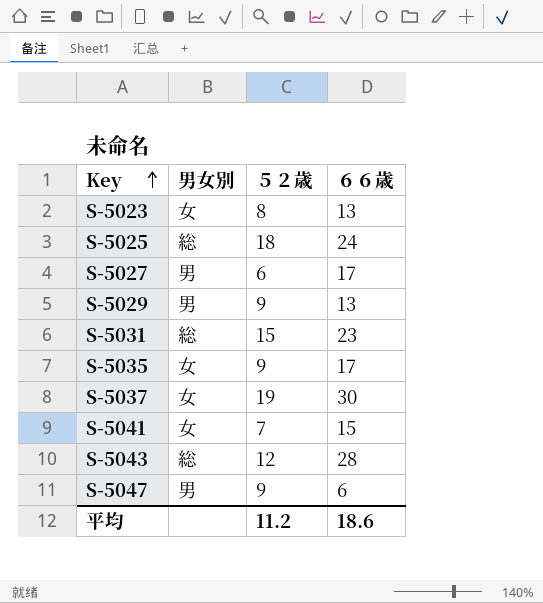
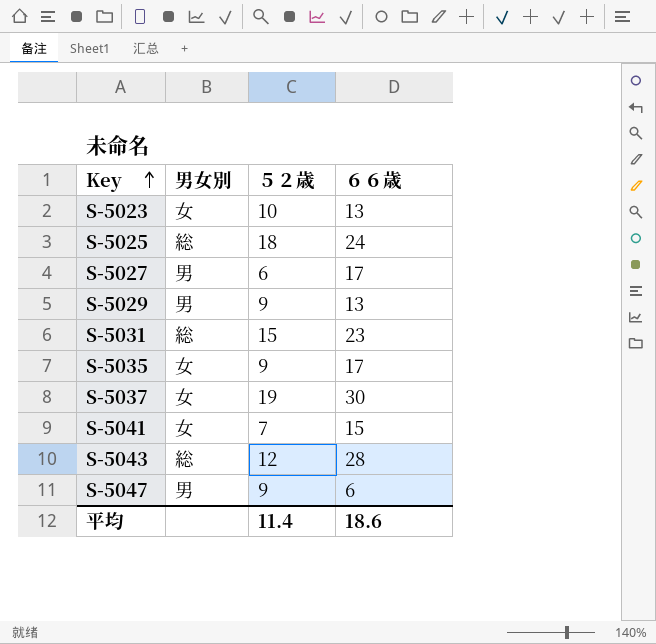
S-5023 | ５２歳: 8 -> 10
平均 | ５２歳: 11.2 -> 11.4

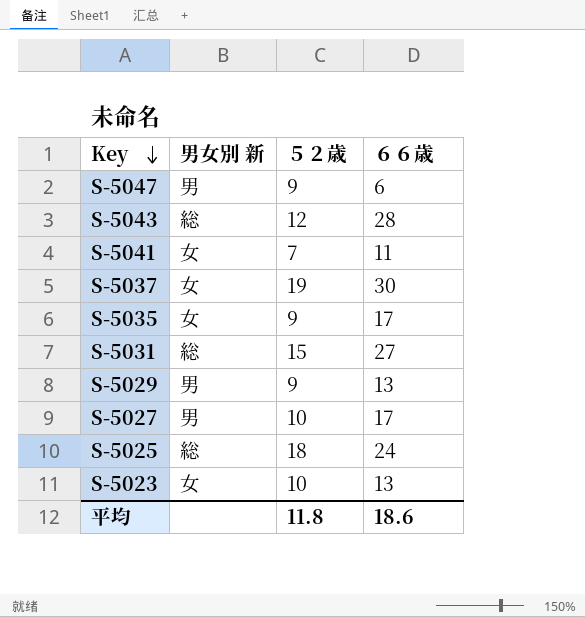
row order: Key ascending -> Key descending
column name: 男女別 -> 男女別 新
S-5041 | ６６歳: 15 -> 11
S-5031 | ６６歳: 23 -> 27
S-5027 | ５２歳: 6 -> 10
平均 | ５２歳: 11.4 -> 11.8

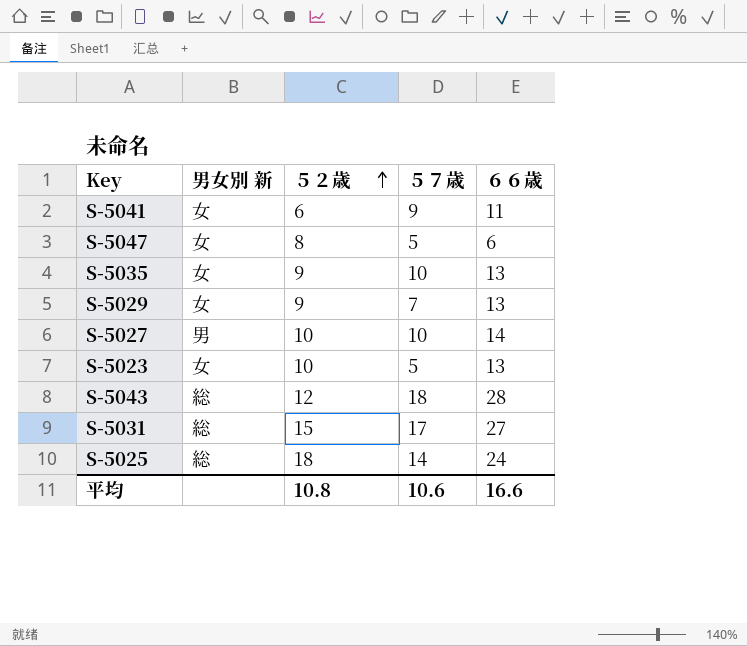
row order: Key descending -> ５２歳 ascending
column ５７歳 | position: none -> 4
row S-5037: 女 | 19 | 30 -> none
S-5041 | ５２歳: 7 -> 6
S-5047 | 男女別 新: 男 -> 女
S-5047 | ５２歳: 9 -> 8
S-5035 | ６６歳: 17 -> 13
S-5029 | 男女別 新: 男 -> 女
S-5027 | ６６歳: 17 -> 14
平均 | ５２歳: 11.8 -> 10.8
平均 | ６６歳: 18.6 -> 16.6

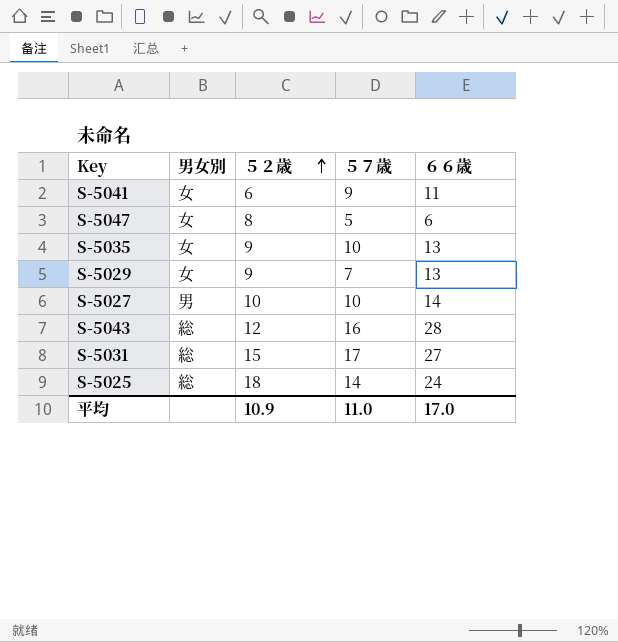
column name: 男女別 新 -> 男女別
row S-5023: 女 | 10 | 5 | 13 -> none
S-5043 | ５７歳: 18 -> 16
平均 | ５２歳: 10.8 -> 10.9
平均 | ５７歳: 10.6 -> 11.0
平均 | ６６歳: 16.6 -> 17.0

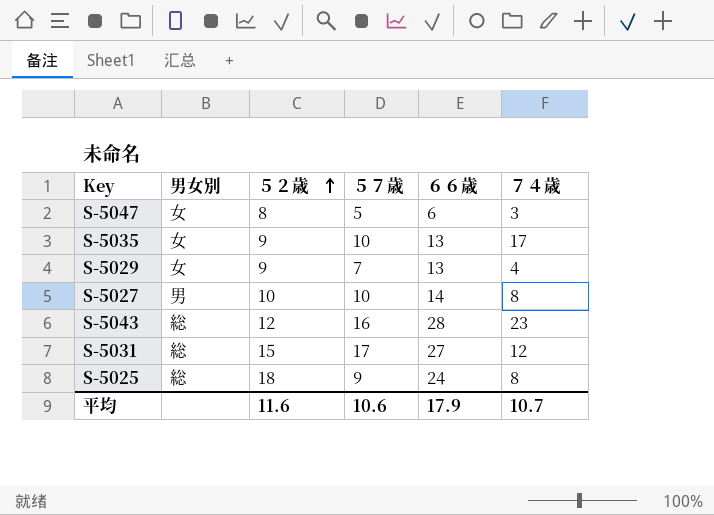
column ７４歳 | position: none -> 6
row S-5041: 女 | 6 | 9 | 11 -> none
S-5025 | ５７歳: 14 -> 9
平均 | ５２歳: 10.9 -> 11.6
平均 | ５７歳: 11.0 -> 10.6
平均 | ６６歳: 17.0 -> 17.9

